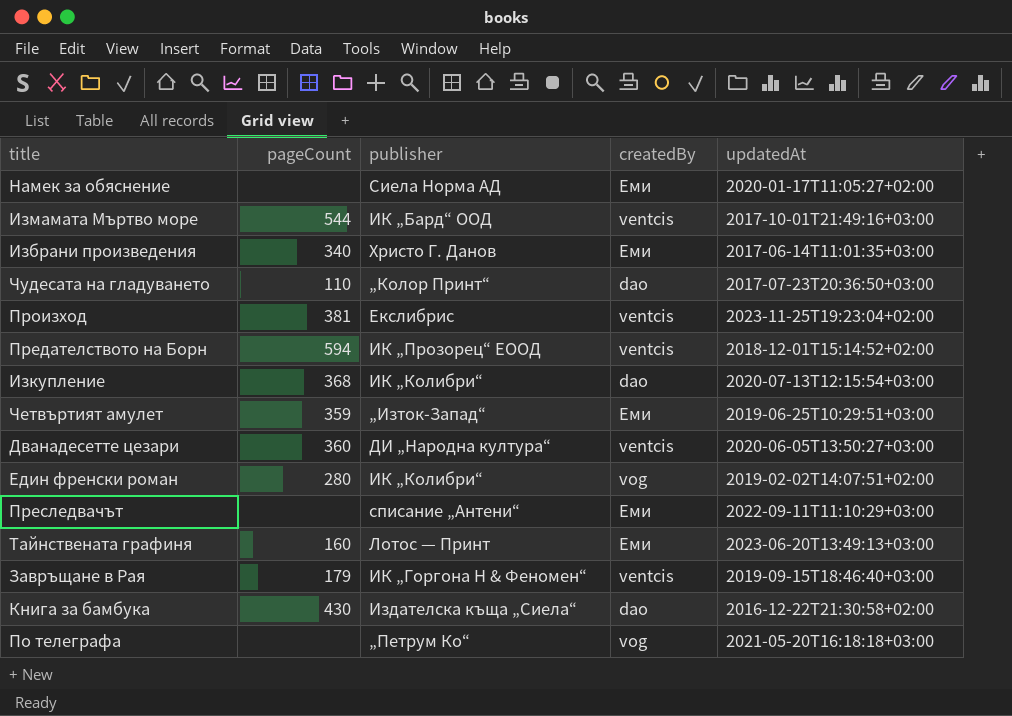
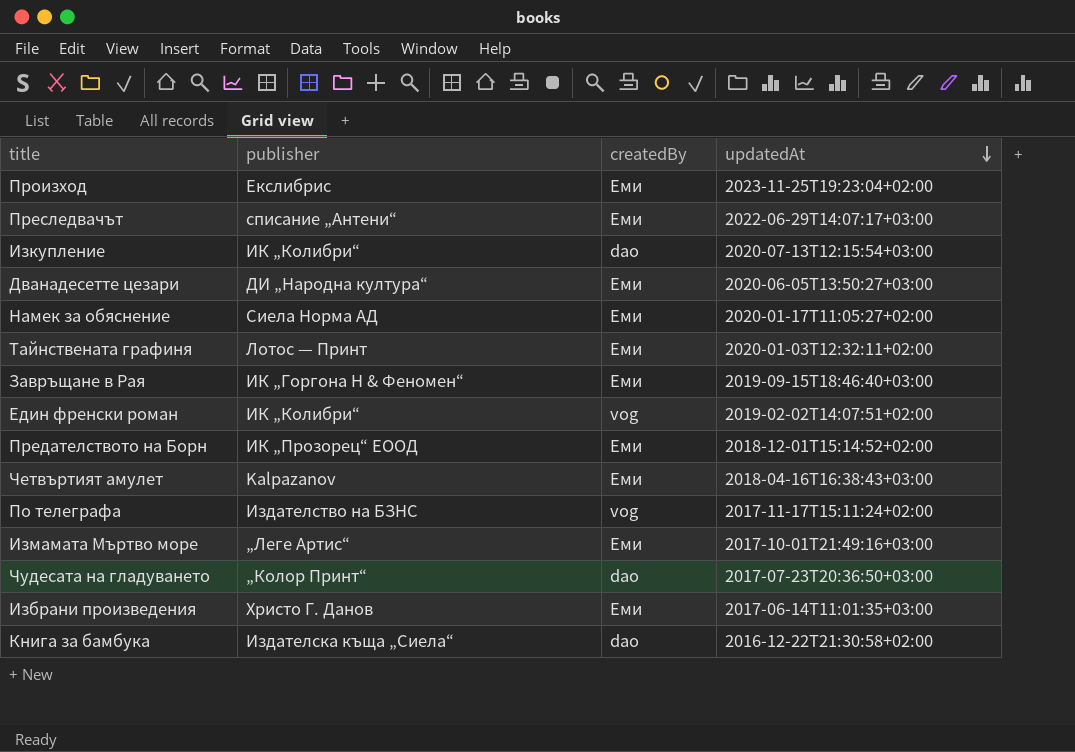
row order: none -> updatedAt descending
column pageCount | position: 2 -> none
Произход | createdBy: ventcis -> Еми
Преследвачът | updatedAt: 2022-09-11T11:10:29+03:00 -> 2022-06-29T14:07:17+03:00
Дванадесетте цезари | createdBy: ventcis -> Еми
Тайнствената графиня | updatedAt: 2023-06-20T13:49:13+03:00 -> 2020-01-03T12:32:11+02:00
Завръщане в Рая | createdBy: ventcis -> Еми
Предателството на Борн | createdBy: ventcis -> Еми
Четвъртият амулет | publisher: „Изток-Запад“ -> Kalpazanov
Четвъртият амулет | updatedAt: 2019-06-25T10:29:51+03:00 -> 2018-04-16T16:38:43+03:00
По телеграфа | publisher: „Петрум Ко“ -> Издателство на БЗНС
По телеграфа | updatedAt: 2021-05-20T16:18:18+03:00 -> 2017-11-17T15:11:24+02:00
Измамата Мъртво море | publisher: ИК „Бард“ ООД -> „Леге Артис“
Измамата Мъртво море | createdBy: ventcis -> Еми

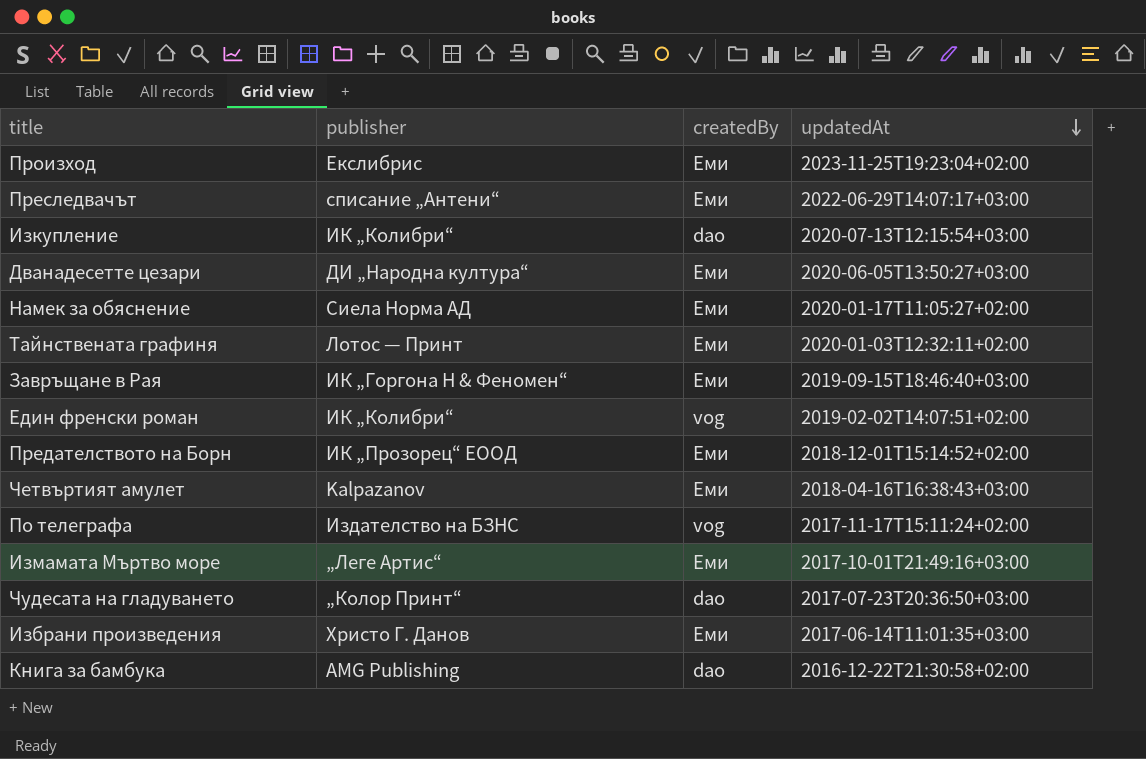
Книга за бамбука | publisher: Издателска къща „Сиела“ -> AMG Publishing

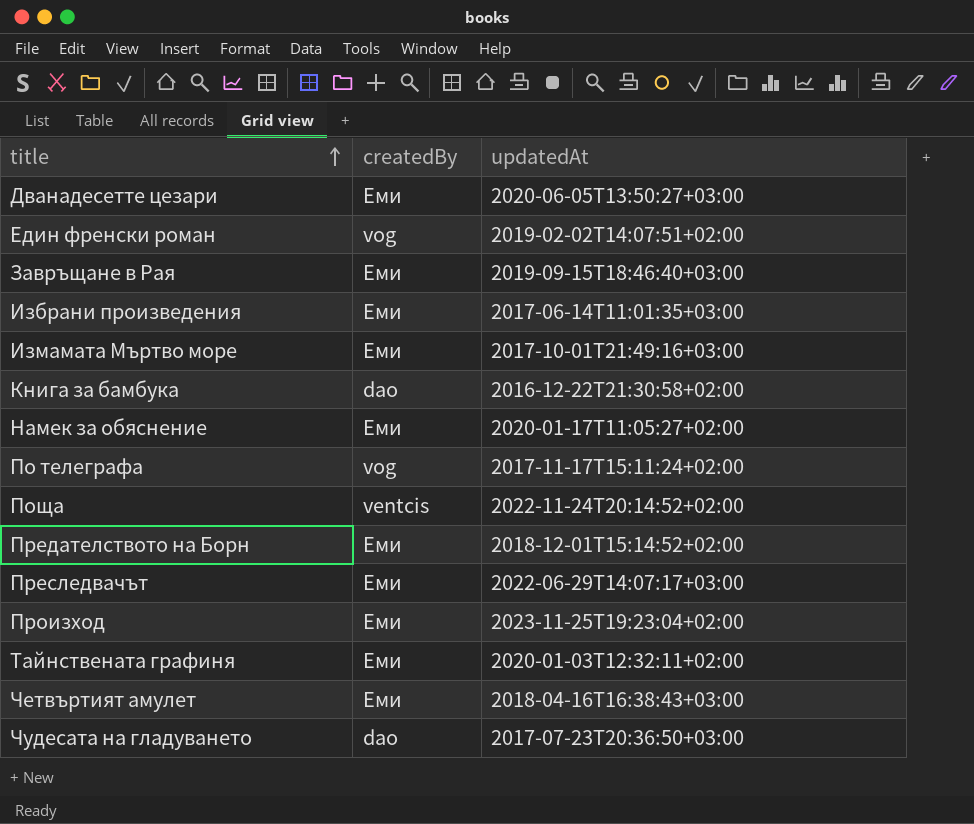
row order: updatedAt descending -> title ascending
column publisher | position: 2 -> none
row Изкупление: ИК „Колибри“ | dao | 2020-07-13T12:15:54+03:00 -> none
row Поща: none -> ventcis | 2022-11-24T20:14:52+02:00

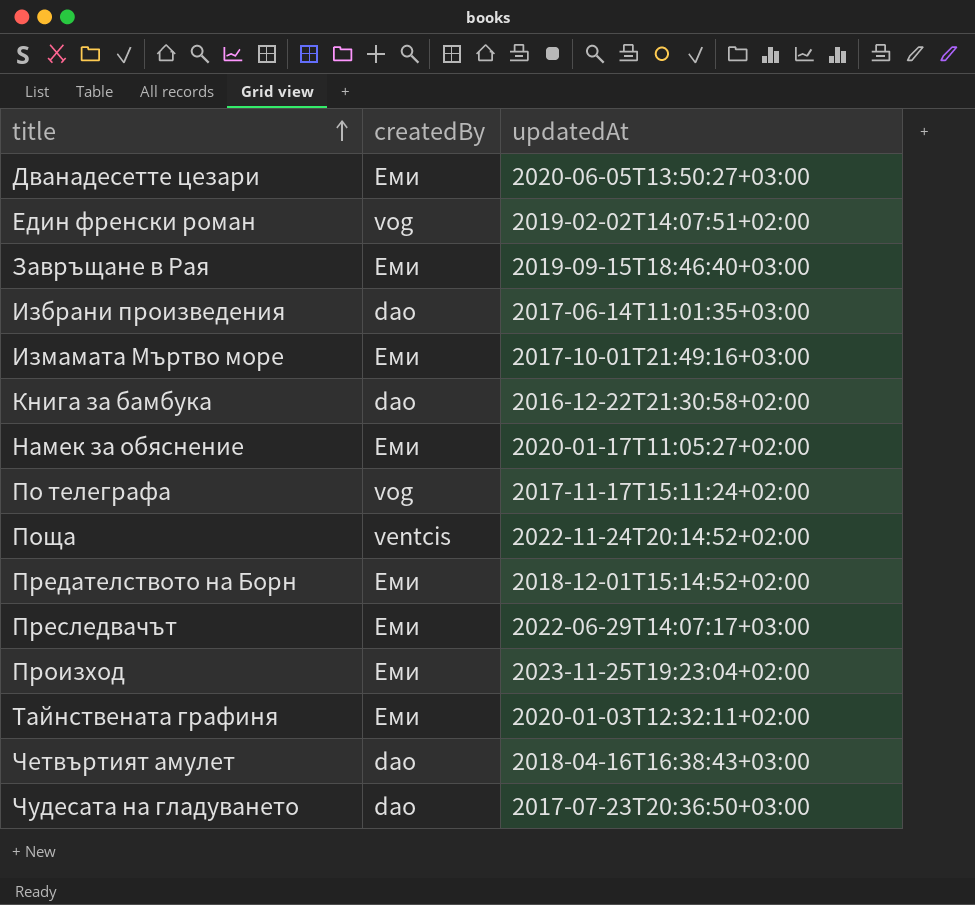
Избрани произведения | createdBy: Еми -> dao
Четвъртият амулет | createdBy: Еми -> dao

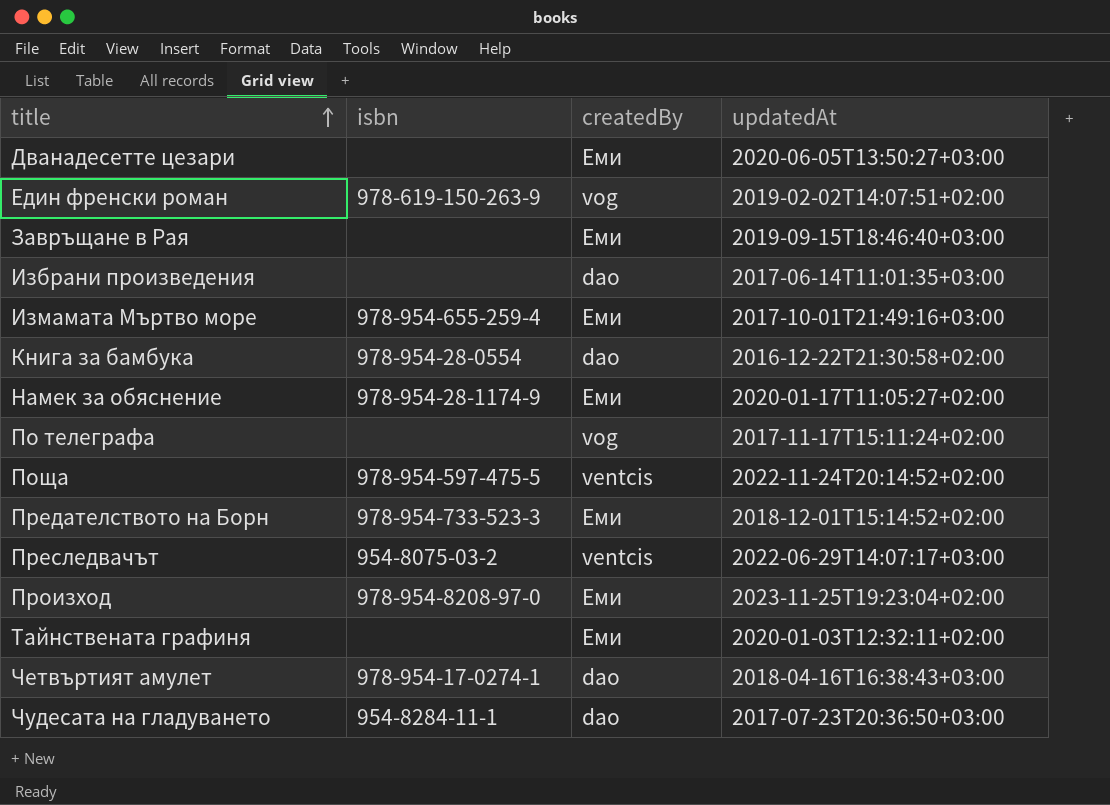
column isbn | position: none -> 2
Преследвачът | createdBy: Еми -> ventcis

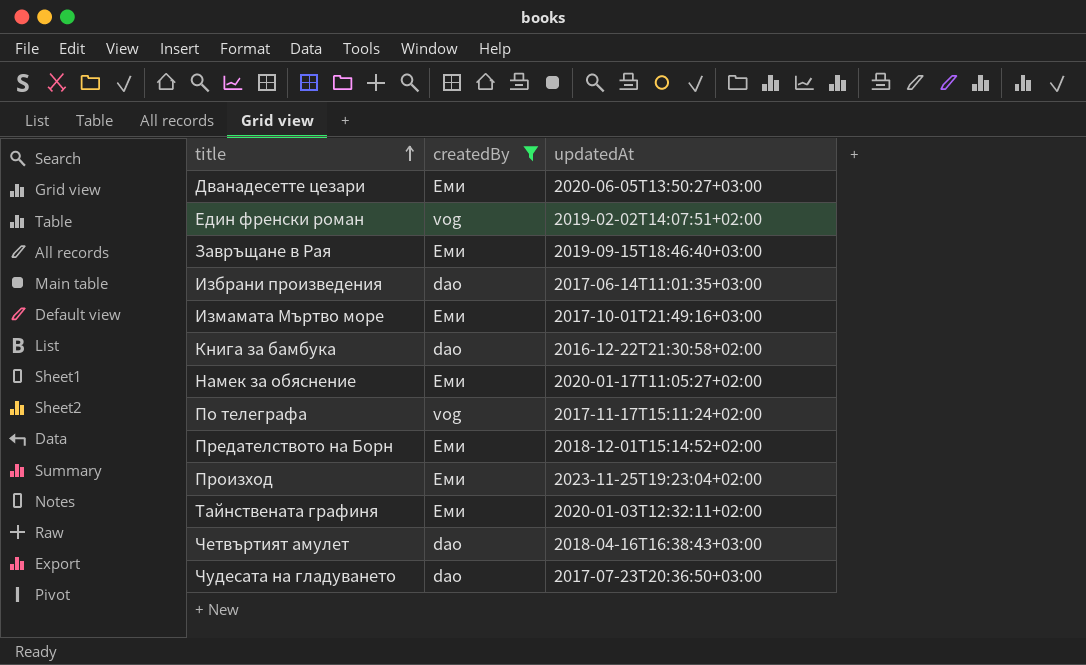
filter: none -> createdBy != ventcis
column isbn | position: 2 -> none

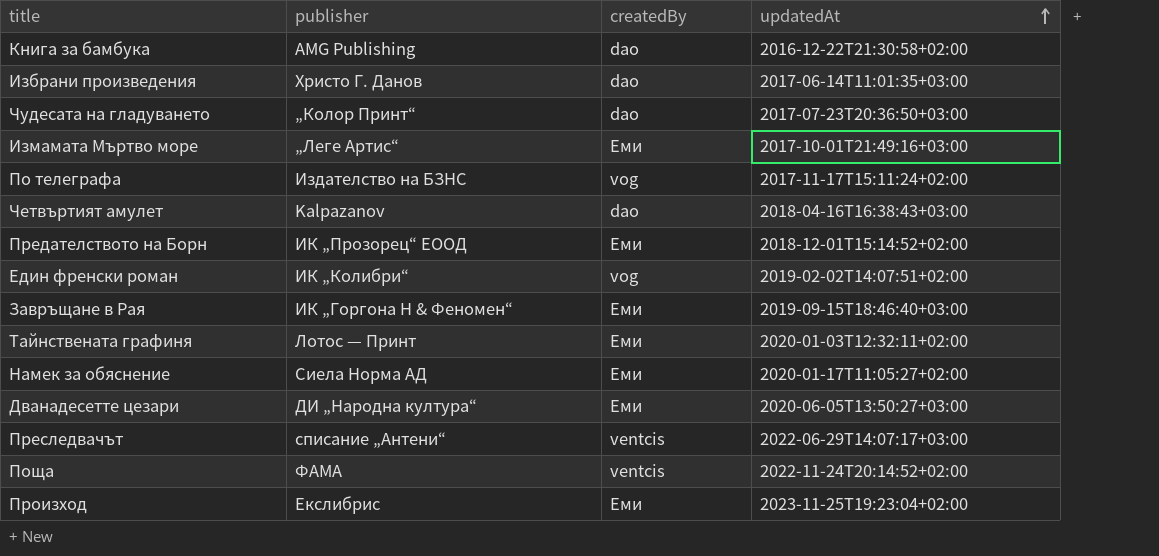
filter: createdBy != ventcis -> none
row order: title ascending -> updatedAt ascending
column publisher | position: none -> 2

